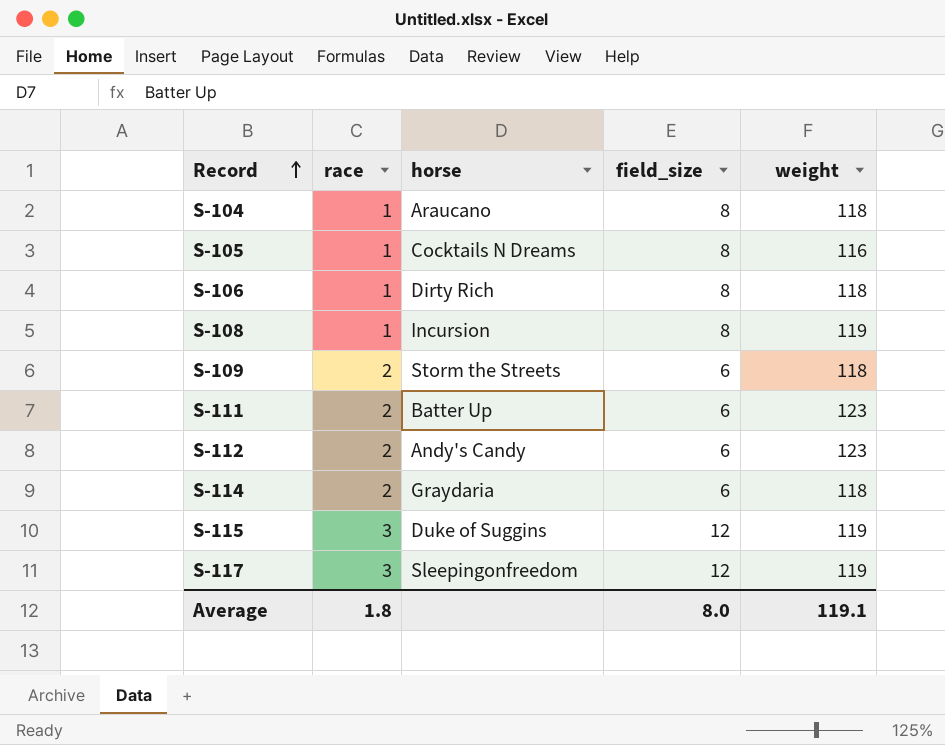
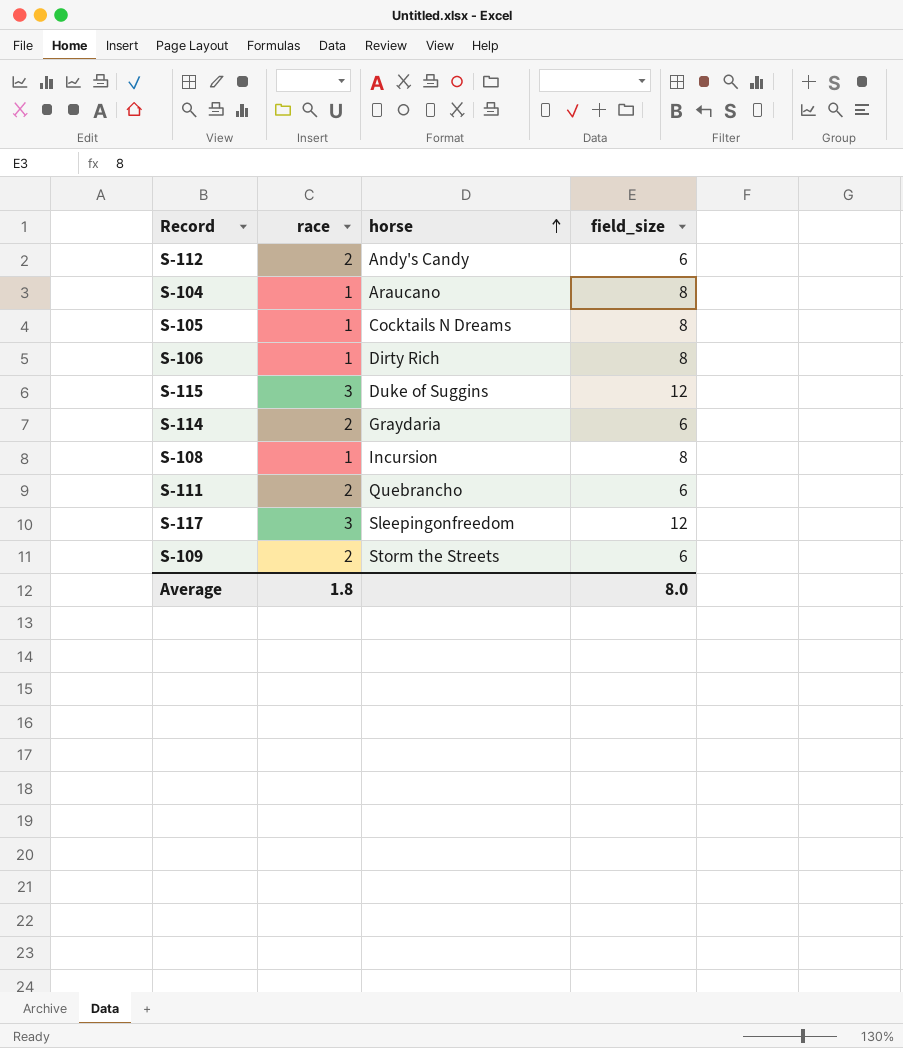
row order: Record ascending -> horse ascending
column weight | position: 5 -> none
S-111 | horse: Batter Up -> Quebrancho

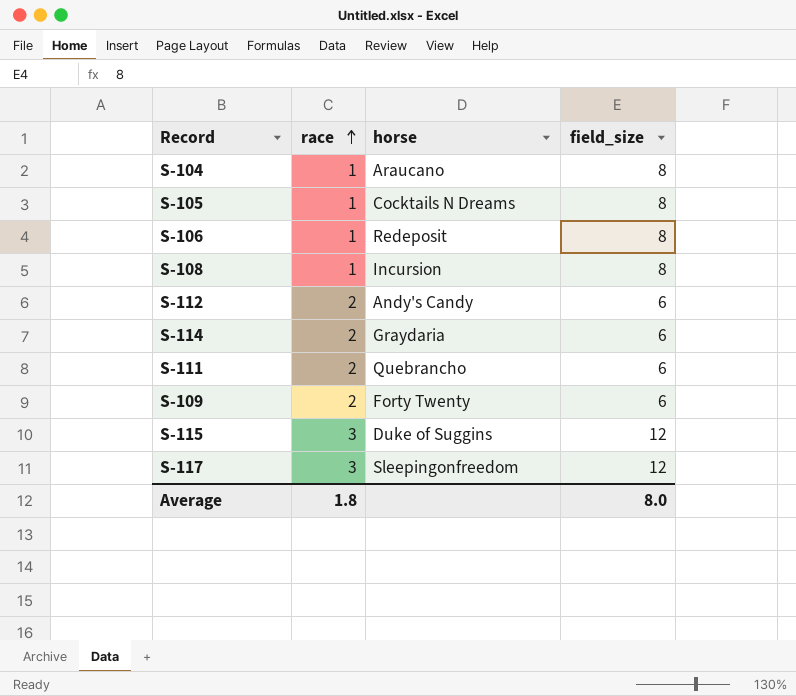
row order: horse ascending -> race ascending
S-106 | horse: Dirty Rich -> Redeposit
S-109 | horse: Storm the Streets -> Forty Twenty

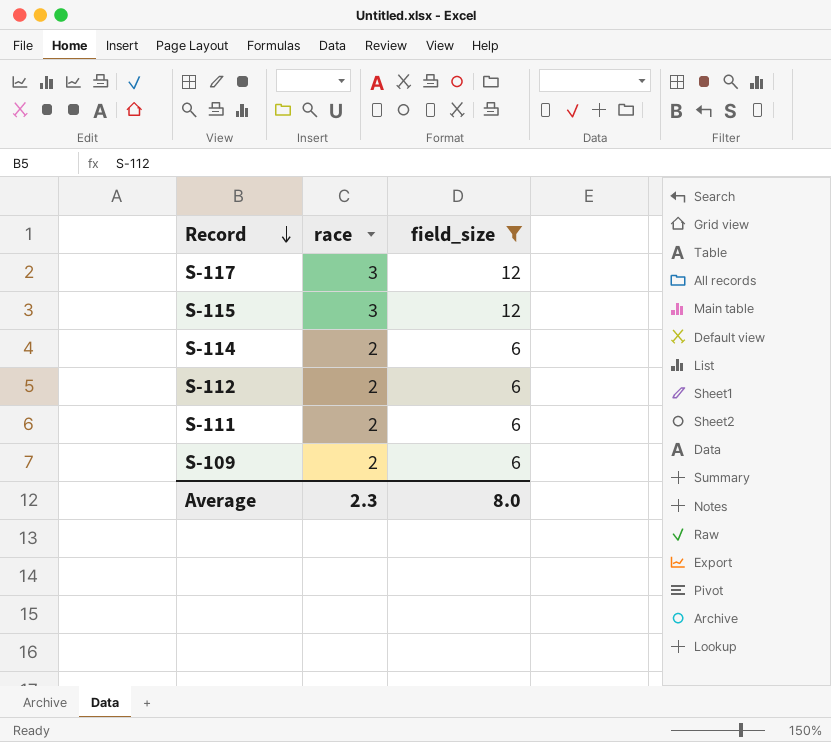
filter: none -> field_size != 8
row order: race ascending -> Record descending
column horse | position: 3 -> none
Average | race: 1.8 -> 2.3

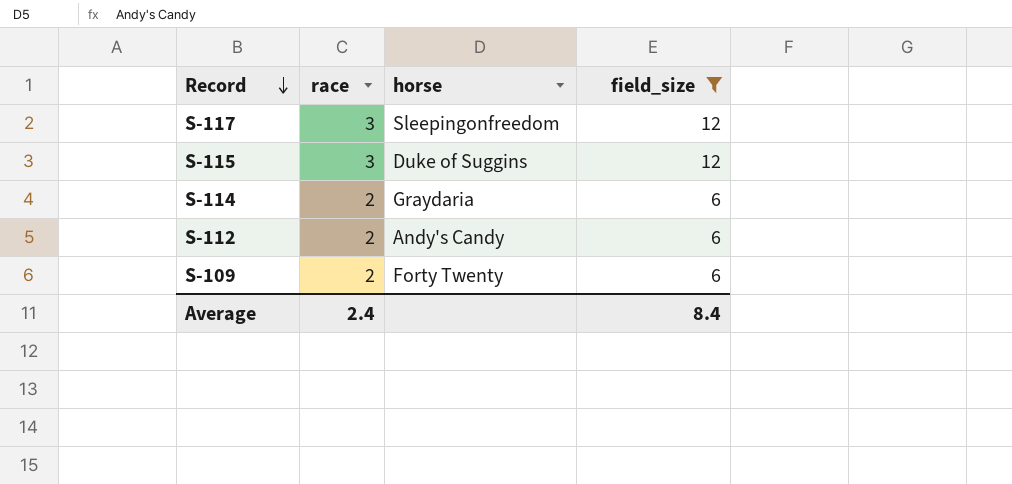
column horse | position: none -> 3
row S-111: 2 | 6 -> none
Average | race: 2.3 -> 2.4
Average | field_size: 8.0 -> 8.4

